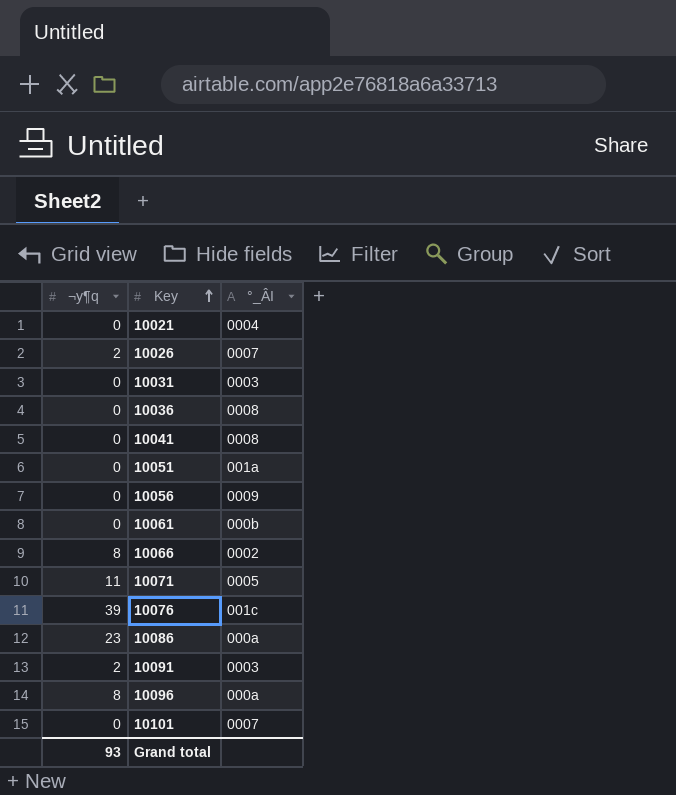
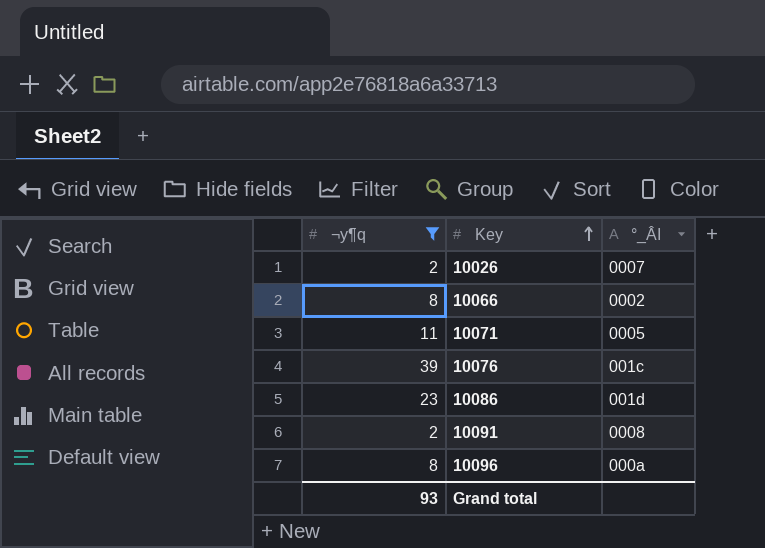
filter: none -> ¬y¶q != 0
10086 | °_ÂI: 000a -> 001d
10091 | °_ÂI: 0003 -> 0008

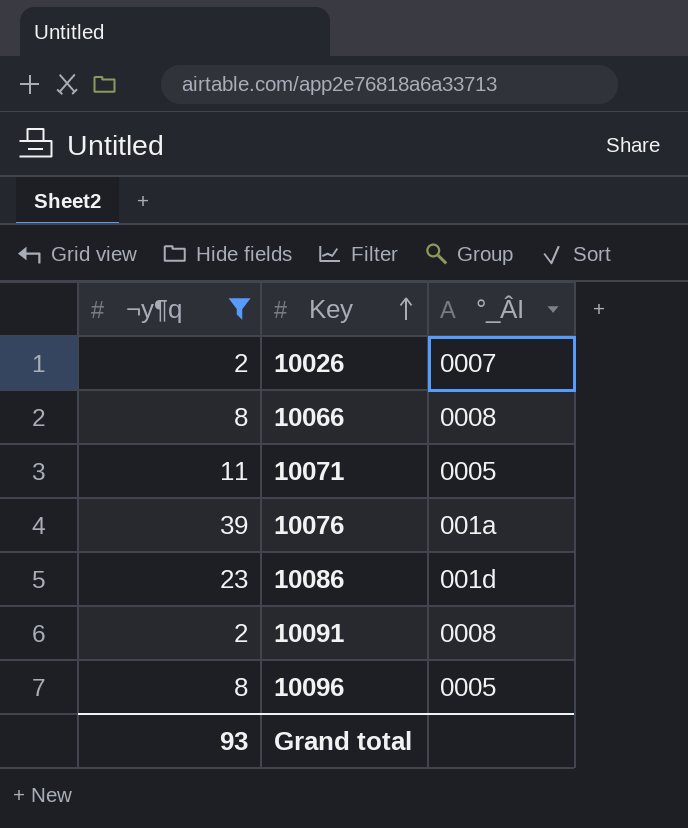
10066 | °_ÂI: 0002 -> 0008
10076 | °_ÂI: 001c -> 001a
10096 | °_ÂI: 000a -> 0005

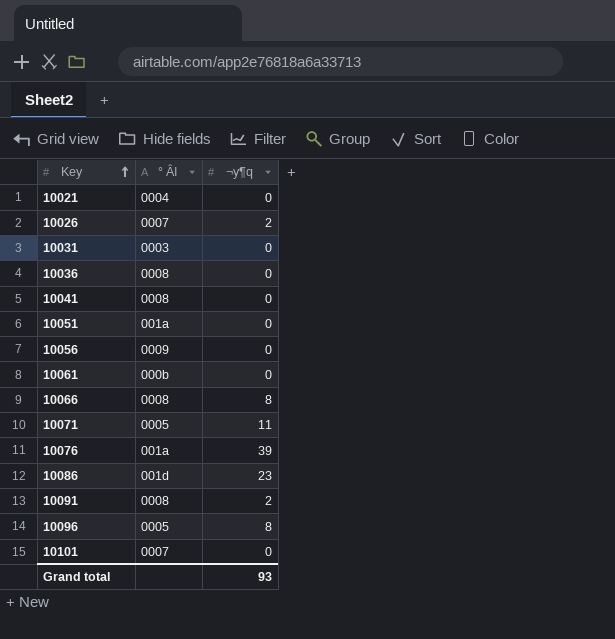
filter: ¬y¶q != 0 -> none
column name: °_ÂI -> ° ÂI
column ¬y¶q | position: 1 -> 3

